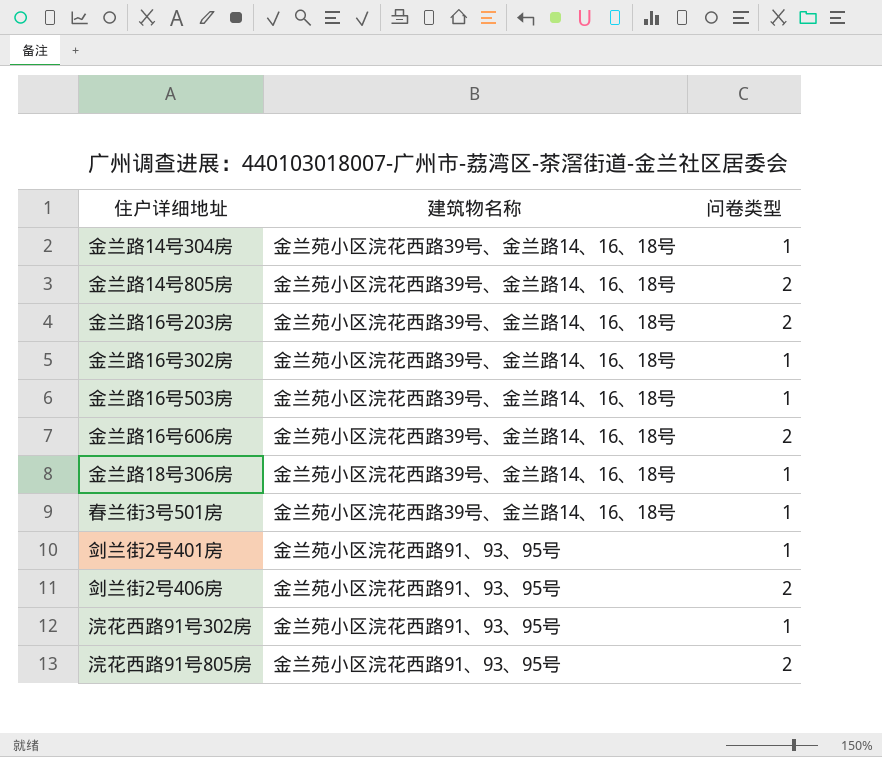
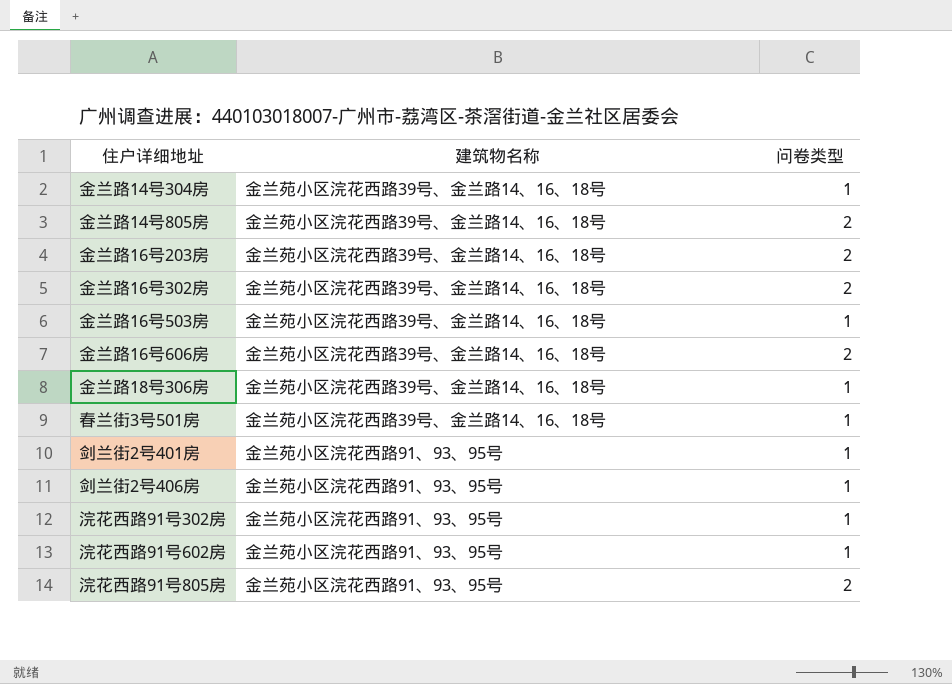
金兰路16号302房 | 问卷类型: 1 -> 2
剑兰街2号406房 | 问卷类型: 2 -> 1
row 浣花西路91号602房: none -> 金兰苑小区浣花西路91、93、95号 | 1

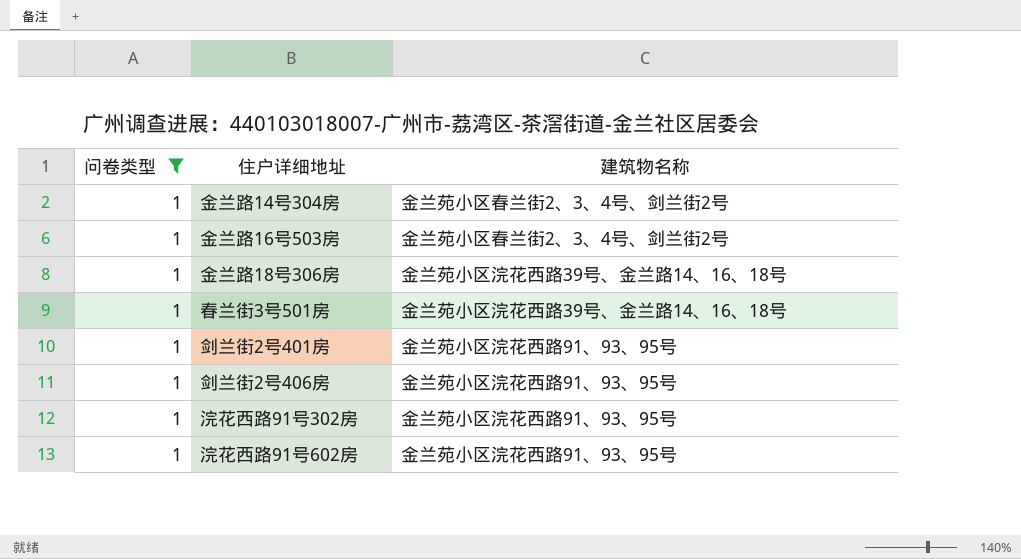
filter: none -> 问卷类型 = 1
column 问卷类型 | position: 3 -> 1
金兰路14号304房 | 建筑物名称: 金兰苑小区浣花西路39号、金兰路14、16、18号 -> 金兰苑小区春兰街2、3、4号、剑兰街2号
金兰路16号503房 | 建筑物名称: 金兰苑小区浣花西路39号、金兰路14、16、18号 -> 金兰苑小区春兰街2、3、4号、剑兰街2号

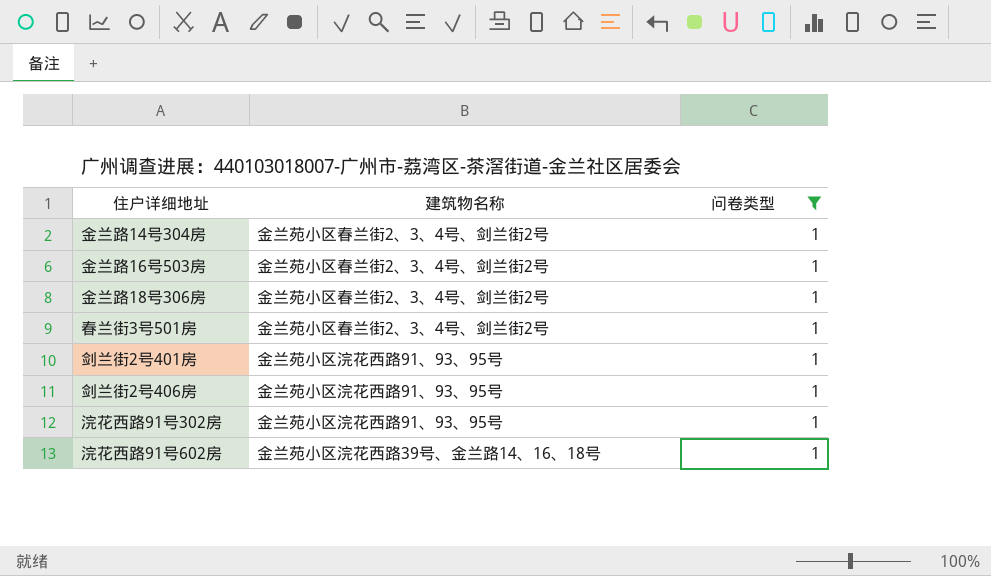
column 问卷类型 | position: 1 -> 3
金兰路18号306房 | 建筑物名称: 金兰苑小区浣花西路39号、金兰路14、16、18号 -> 金兰苑小区春兰街2、3、4号、剑兰街2号
春兰街3号501房 | 建筑物名称: 金兰苑小区浣花西路39号、金兰路14、16、18号 -> 金兰苑小区春兰街2、3、4号、剑兰街2号
浣花西路91号602房 | 建筑物名称: 金兰苑小区浣花西路91、93、95号 -> 金兰苑小区浣花西路39号、金兰路14、16、18号

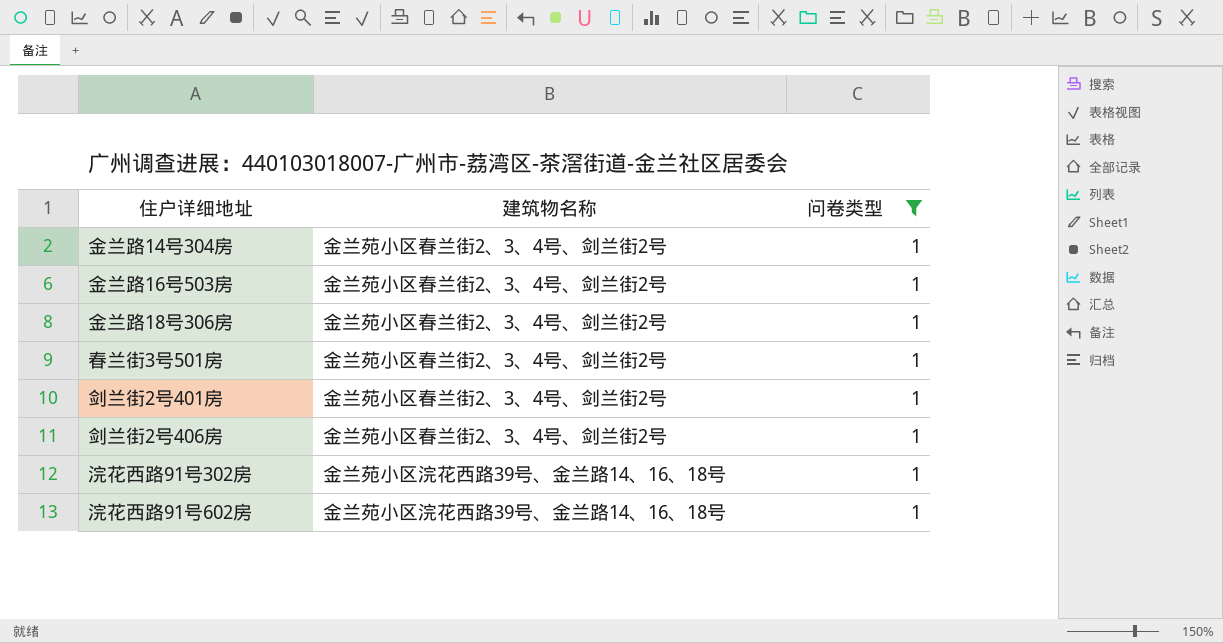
剑兰街2号401房 | 建筑物名称: 金兰苑小区浣花西路91、93、95号 -> 金兰苑小区春兰街2、3、4号、剑兰街2号
剑兰街2号406房 | 建筑物名称: 金兰苑小区浣花西路91、93、95号 -> 金兰苑小区春兰街2、3、4号、剑兰街2号
浣花西路91号302房 | 建筑物名称: 金兰苑小区浣花西路91、93、95号 -> 金兰苑小区浣花西路39号、金兰路14、16、18号

